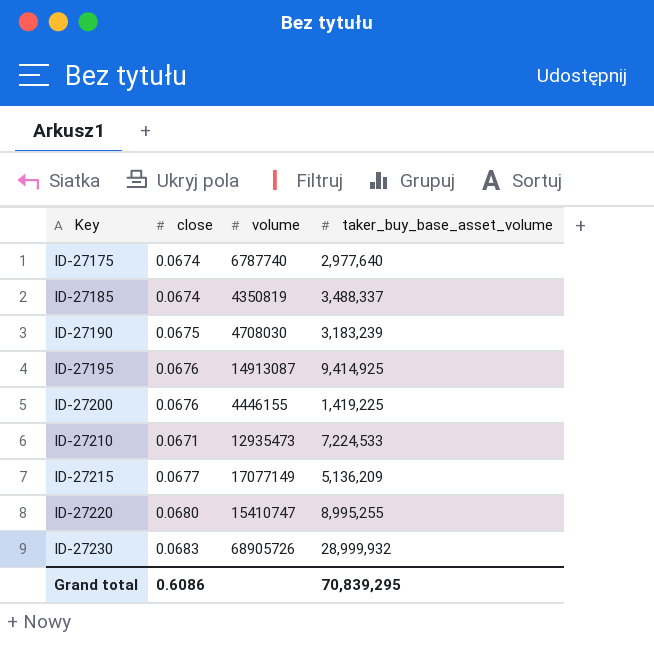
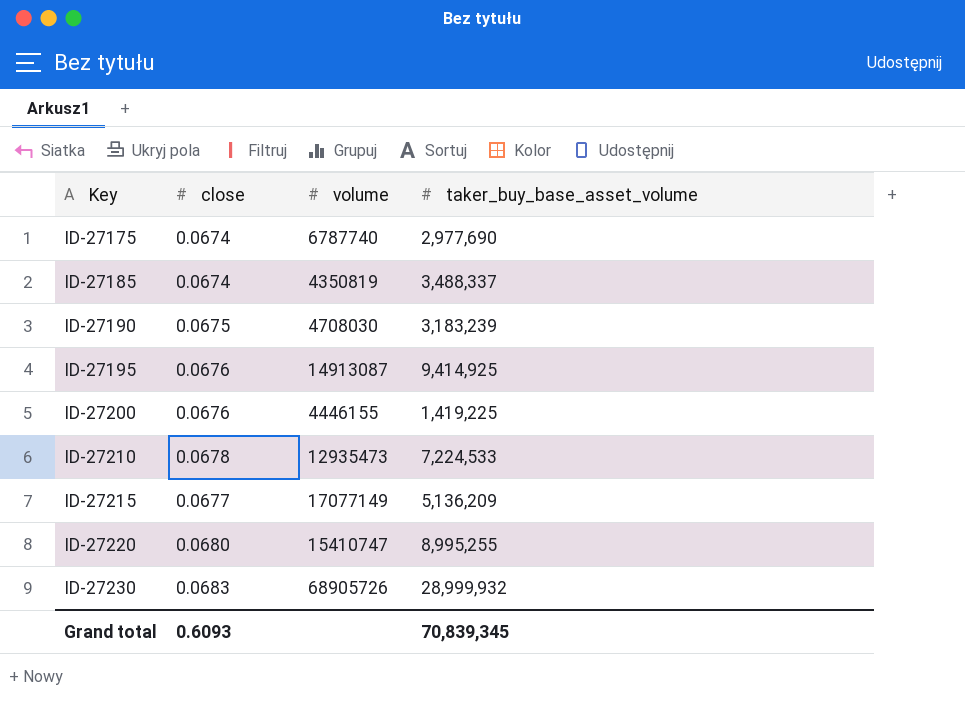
ID-27175 | taker_buy_base_asset_volume: 2,977,640 -> 2,977,690
ID-27210 | close: 0.0671 -> 0.0678
Grand total | close: 0.6086 -> 0.6093
Grand total | taker_buy_base_asset_volume: 70,839,295 -> 70,839,345

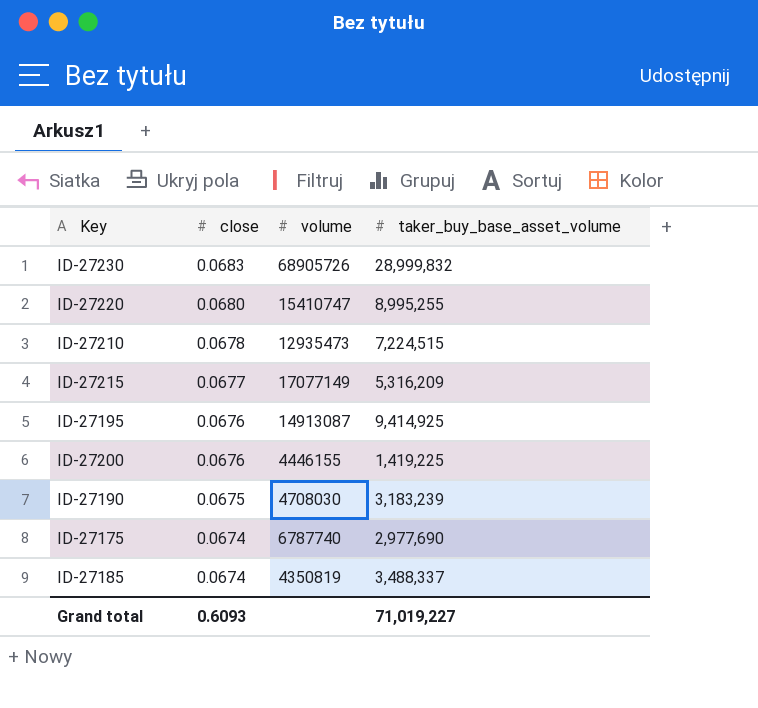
row order: Key ascending -> close descending
ID-27230 | taker_buy_base_asset_volume: 28,999,932 -> 28,999,832
ID-27210 | taker_buy_base_asset_volume: 7,224,533 -> 7,224,515
ID-27215 | taker_buy_base_asset_volume: 5,136,209 -> 5,316,209
Grand total | taker_buy_base_asset_volume: 70,839,345 -> 71,019,227

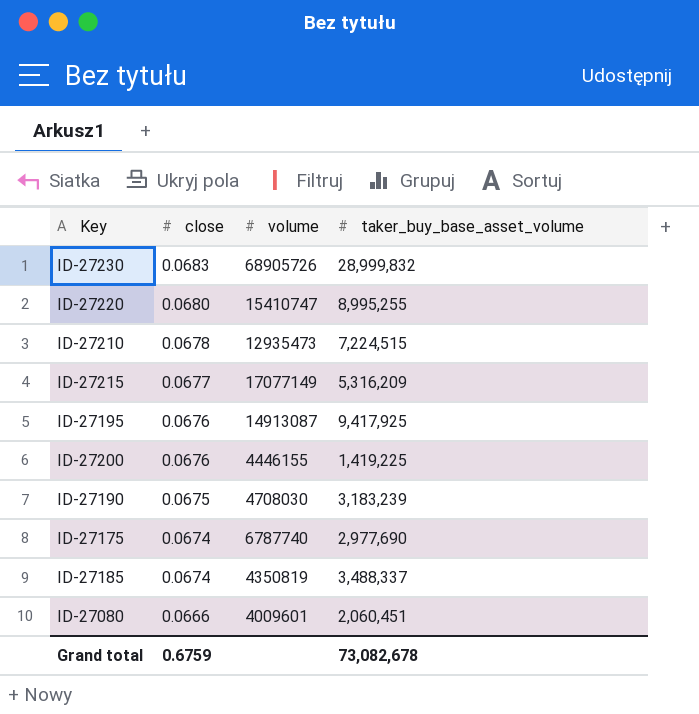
ID-27195 | taker_buy_base_asset_volume: 9,414,925 -> 9,417,925
row ID-27080: none -> 0.0666 | 4009601 | 2,060,451
Grand total | close: 0.6093 -> 0.6759
Grand total | taker_buy_base_asset_volume: 71,019,227 -> 73,082,678

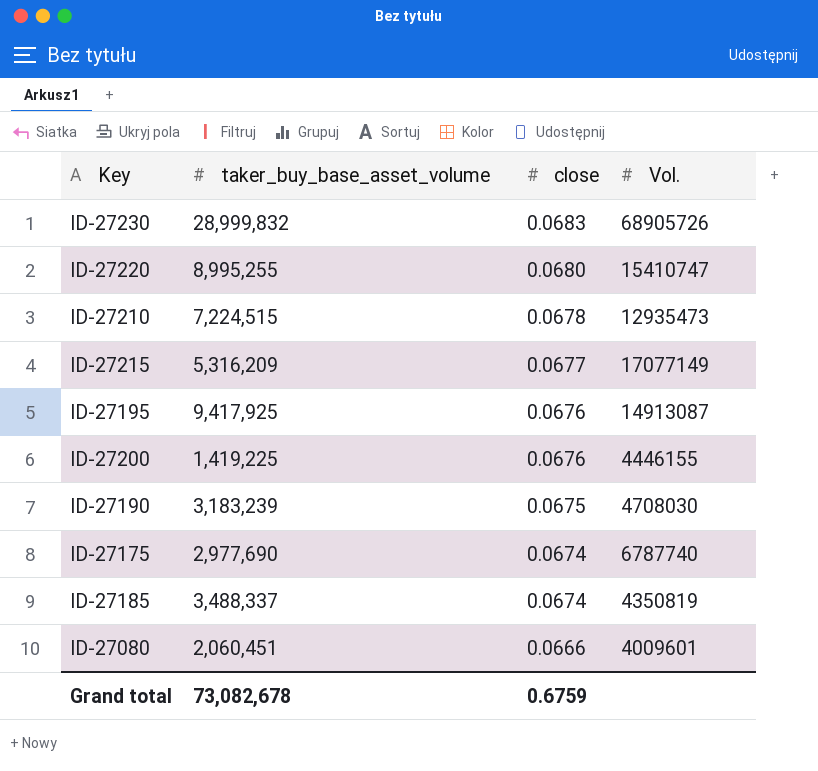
column taker_buy_base_asset_volume | position: 4 -> 2
column name: volume -> Vol.

